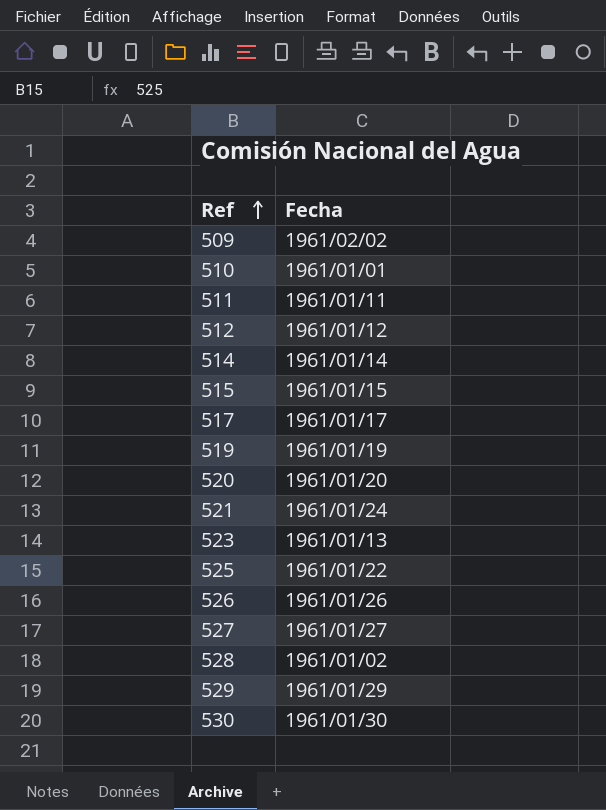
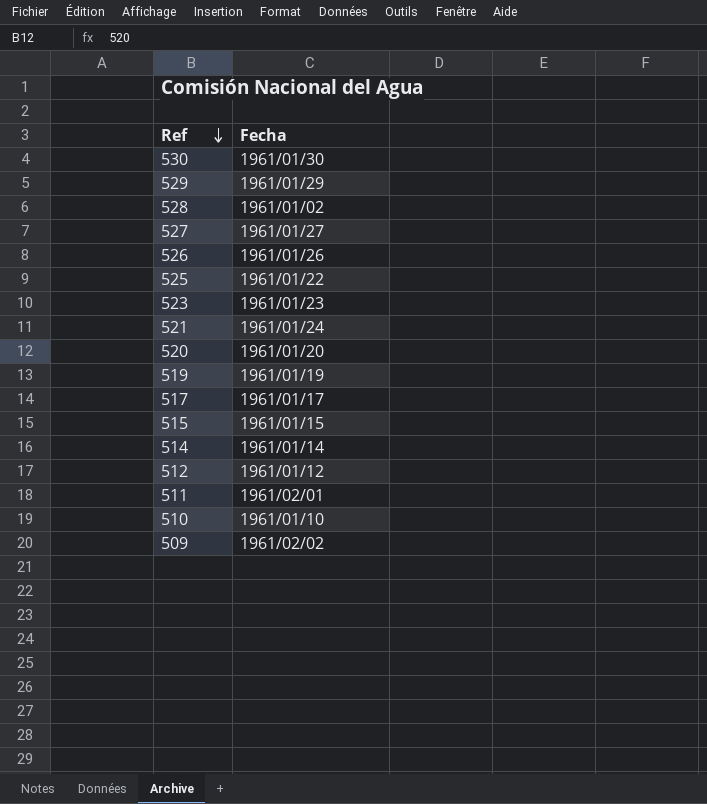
row order: Ref ascending -> Ref descending
523 | Fecha: 1961/01/13 -> 1961/01/23
511 | Fecha: 1961/01/11 -> 1961/02/01
510 | Fecha: 1961/01/01 -> 1961/01/10

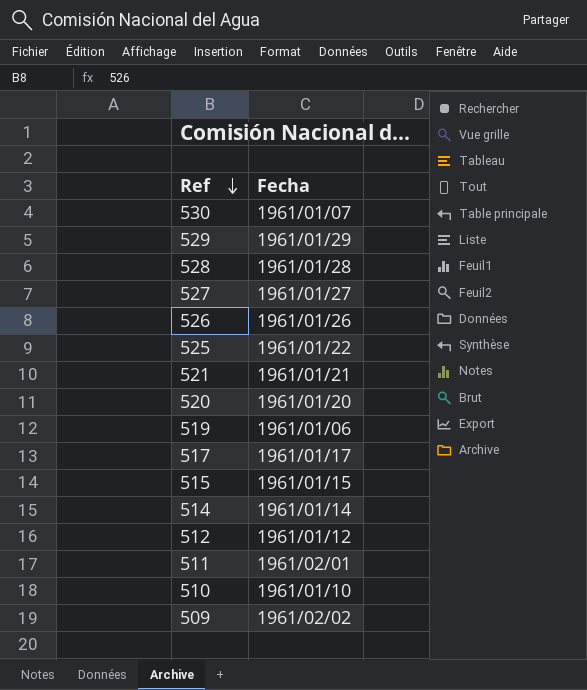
row 523: 1961/01/23 -> none
530 | Fecha: 1961/01/30 -> 1961/01/07
528 | Fecha: 1961/01/02 -> 1961/01/28
521 | Fecha: 1961/01/24 -> 1961/01/21
519 | Fecha: 1961/01/19 -> 1961/01/06

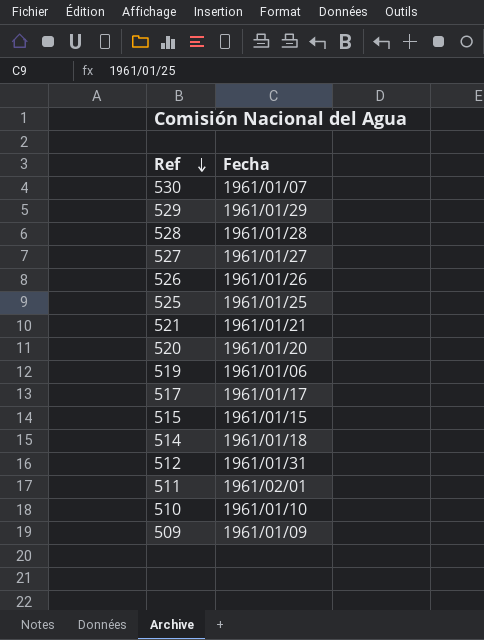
525 | Fecha: 1961/01/22 -> 1961/01/25
514 | Fecha: 1961/01/14 -> 1961/01/18
512 | Fecha: 1961/01/12 -> 1961/01/31
509 | Fecha: 1961/02/02 -> 1961/01/09

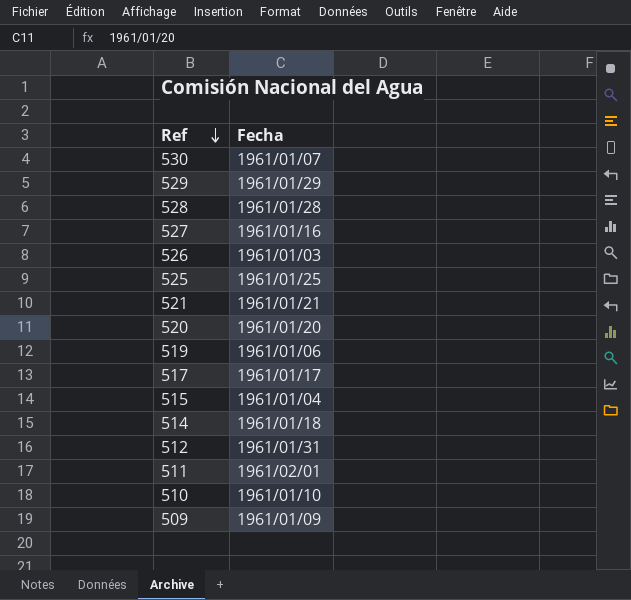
527 | Fecha: 1961/01/27 -> 1961/01/16
526 | Fecha: 1961/01/26 -> 1961/01/03
515 | Fecha: 1961/01/15 -> 1961/01/04

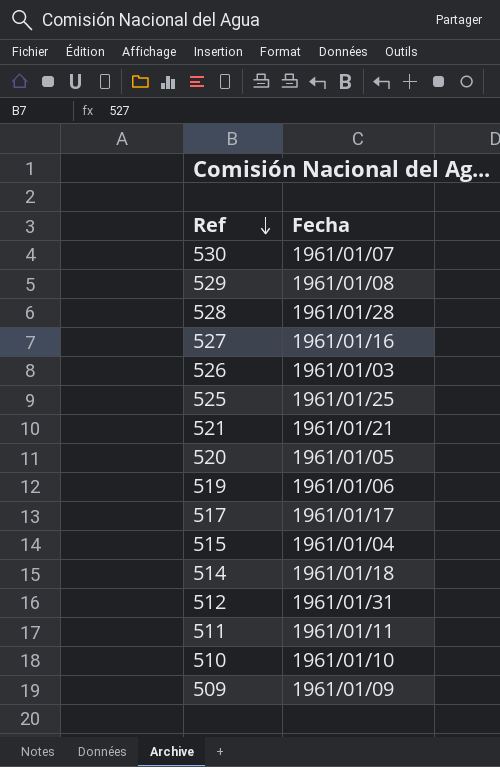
529 | Fecha: 1961/01/29 -> 1961/01/08
520 | Fecha: 1961/01/20 -> 1961/01/05
511 | Fecha: 1961/02/01 -> 1961/01/11

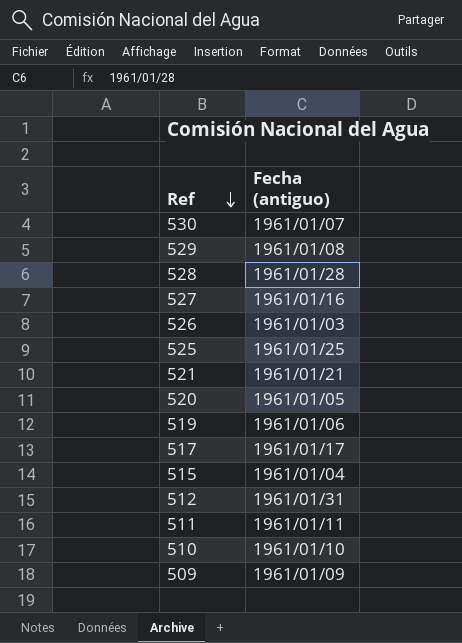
column name: Fecha -> Fecha (antiguo)
row 514: 1961/01/18 -> none

